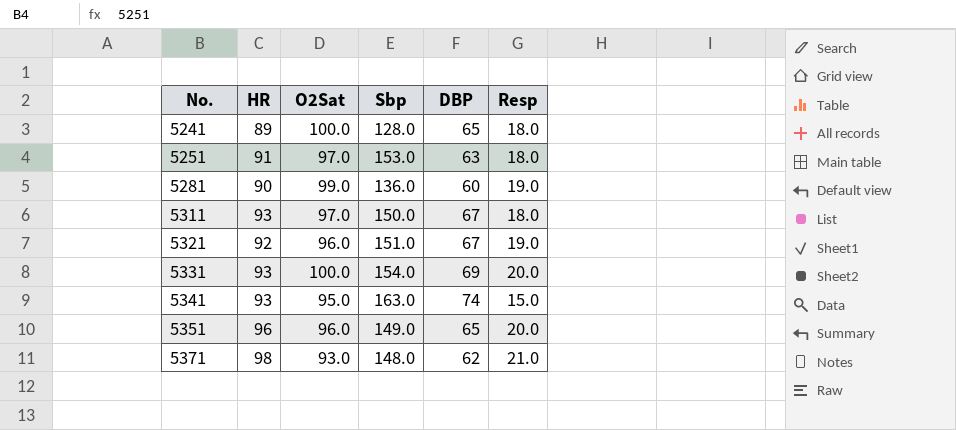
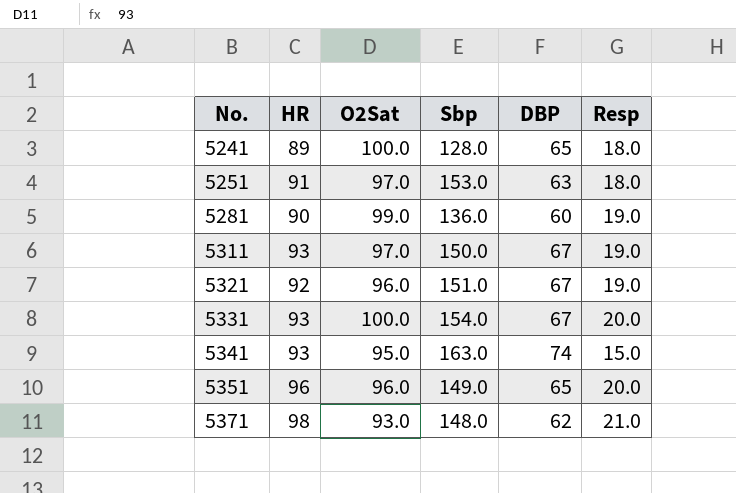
5311 | Resp: 18.0 -> 19.0
5331 | DBP: 69 -> 67

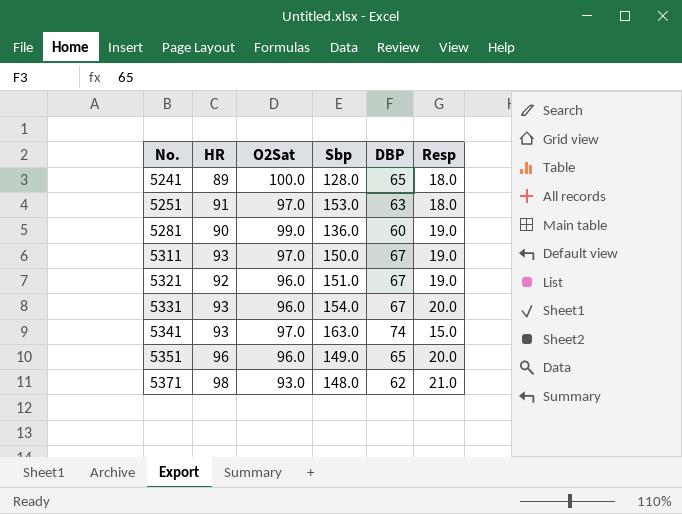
5331 | O2Sat: 100.0 -> 96.0
5341 | O2Sat: 95.0 -> 97.0

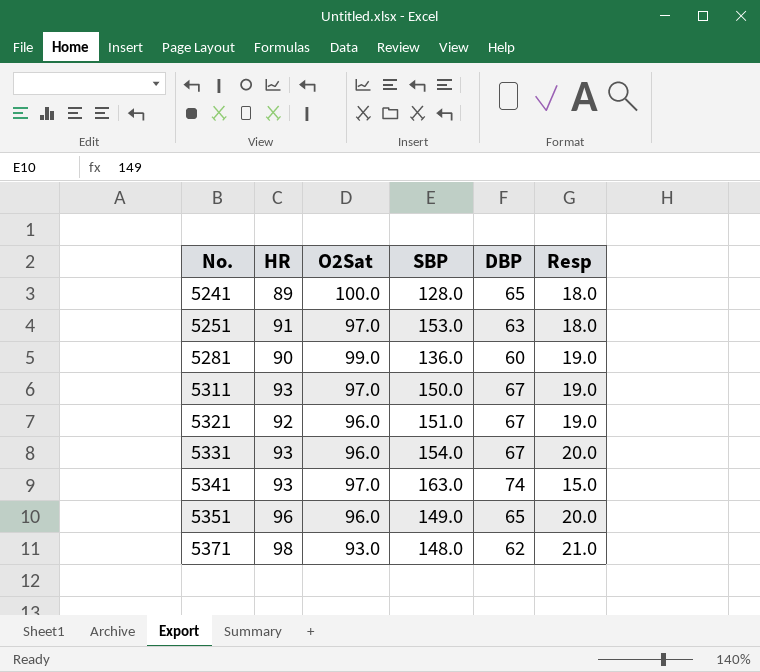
column name: Sbp -> SBP

